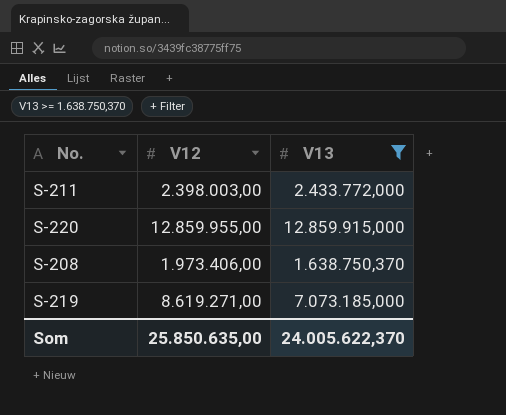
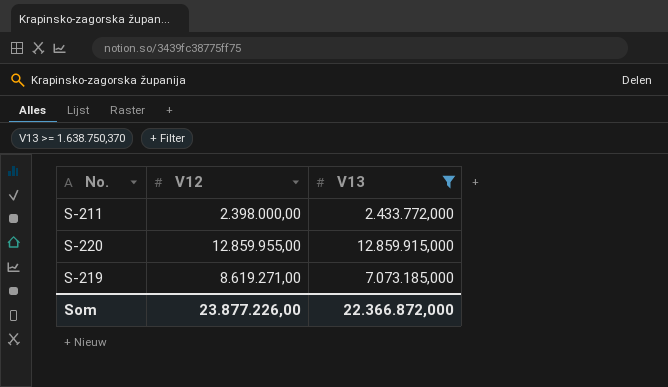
row S-208: 1.973.406,00 | 1.638.750,370 -> none
S-211 | V12: 2.398.003,00 -> 2.398.000,00
Som | V12: 25.850.635,00 -> 23.877.226,00
Som | V13: 24.005.622,370 -> 22.366.872,000

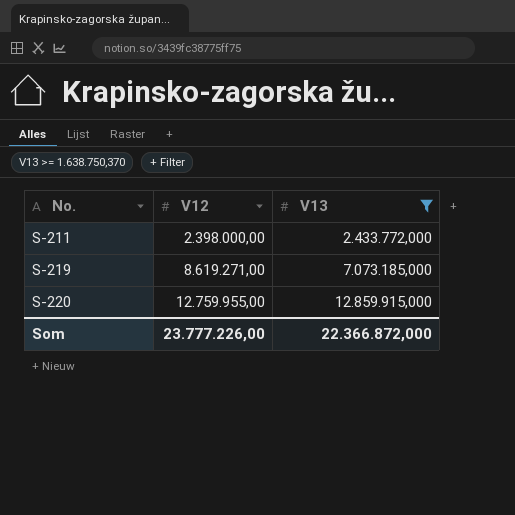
row order: none -> No. ascending
S-220 | V12: 12.859.955,00 -> 12.759.955,00
Som | V12: 23.877.226,00 -> 23.777.226,00

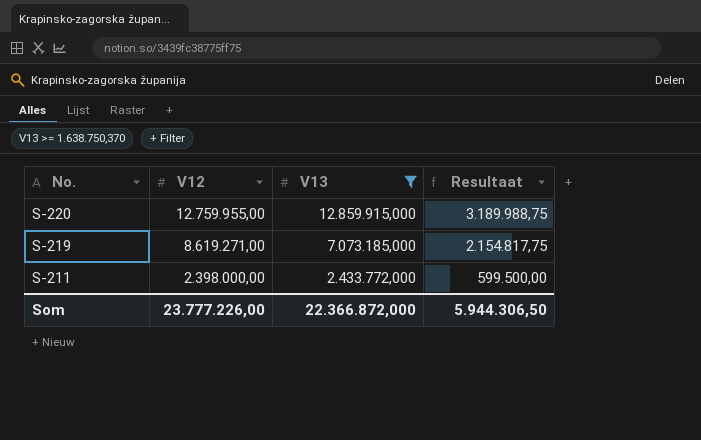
row order: No. ascending -> No. descending
column Resultaat | formula: none -> [V12] * 0,25

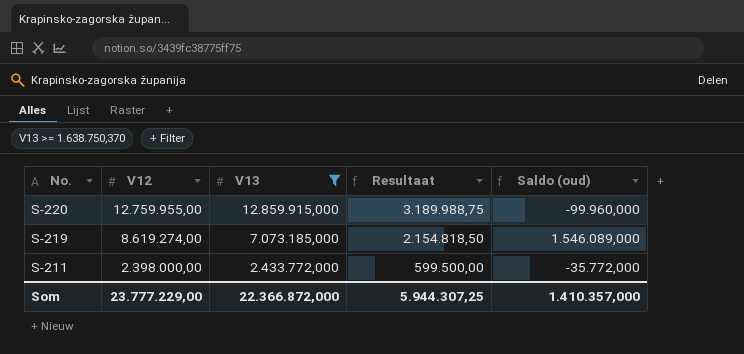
column Saldo (oud) | formula: none -> [V12] - [V13]
S-219 | V12: 8.619.271,00 -> 8.619.274,00
S-219 | Resultaat: 2.154.817,75 -> 2.154.818,50
Som | V12: 23.777.226,00 -> 23.777.229,00
Som | Resultaat: 5.944.306,50 -> 5.944.307,25

